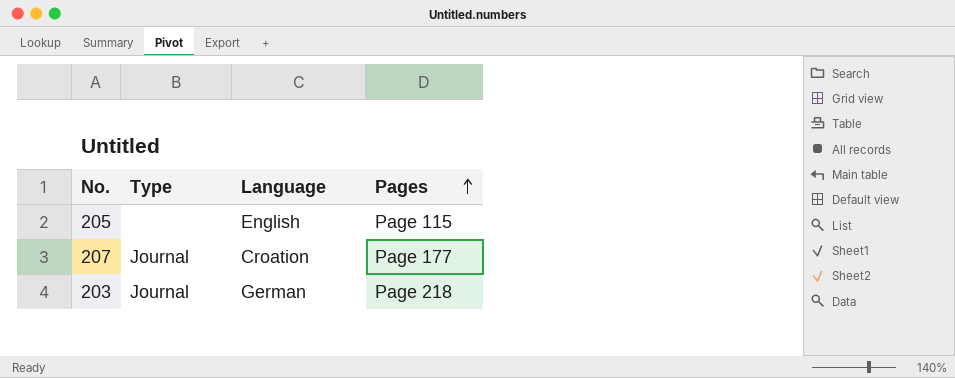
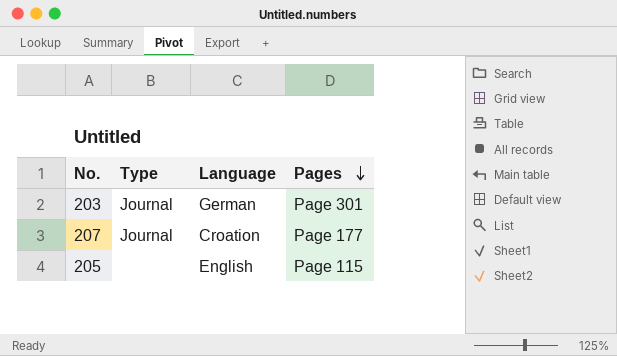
row order: Pages ascending -> Pages descending
203 | Pages: Page 218 -> Page 301

